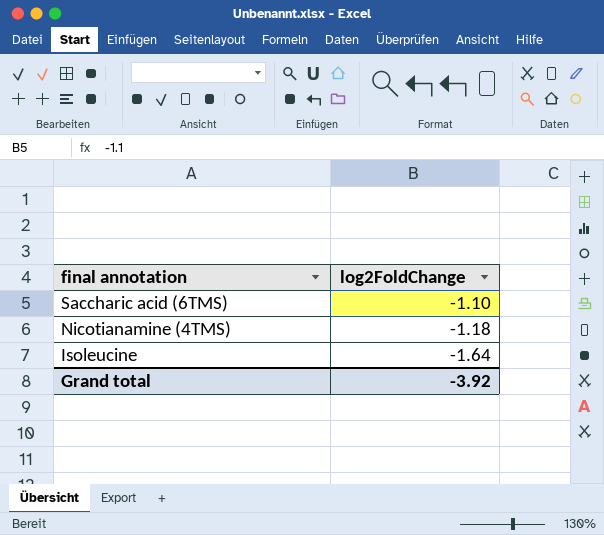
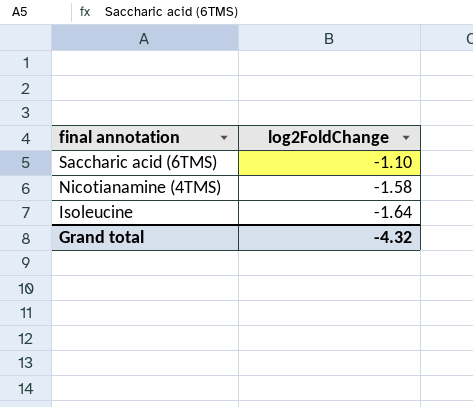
Nicotianamine (4TMS) | log2FoldChange: -1.18 -> -1.58
Grand total | log2FoldChange: -3.92 -> -4.32

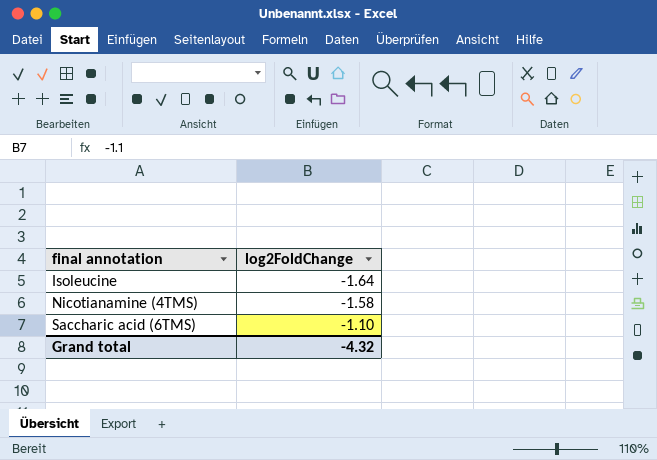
row order: final annotation descending -> final annotation ascending

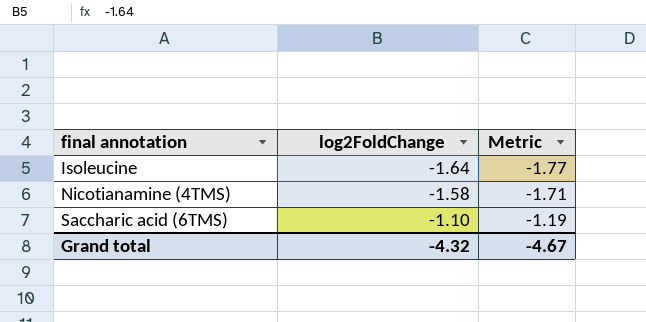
column Metric | formula: none -> [log2FoldChange] * 1.08

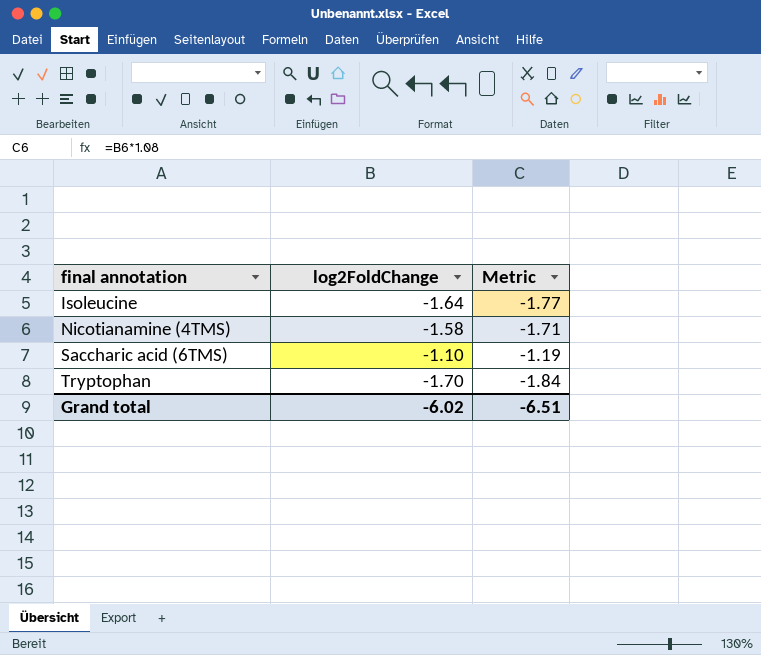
row Tryptophan: none -> -1.70 | -1.84
Grand total | log2FoldChange: -4.32 -> -6.02
Grand total | Metric: -4.67 -> -6.51

